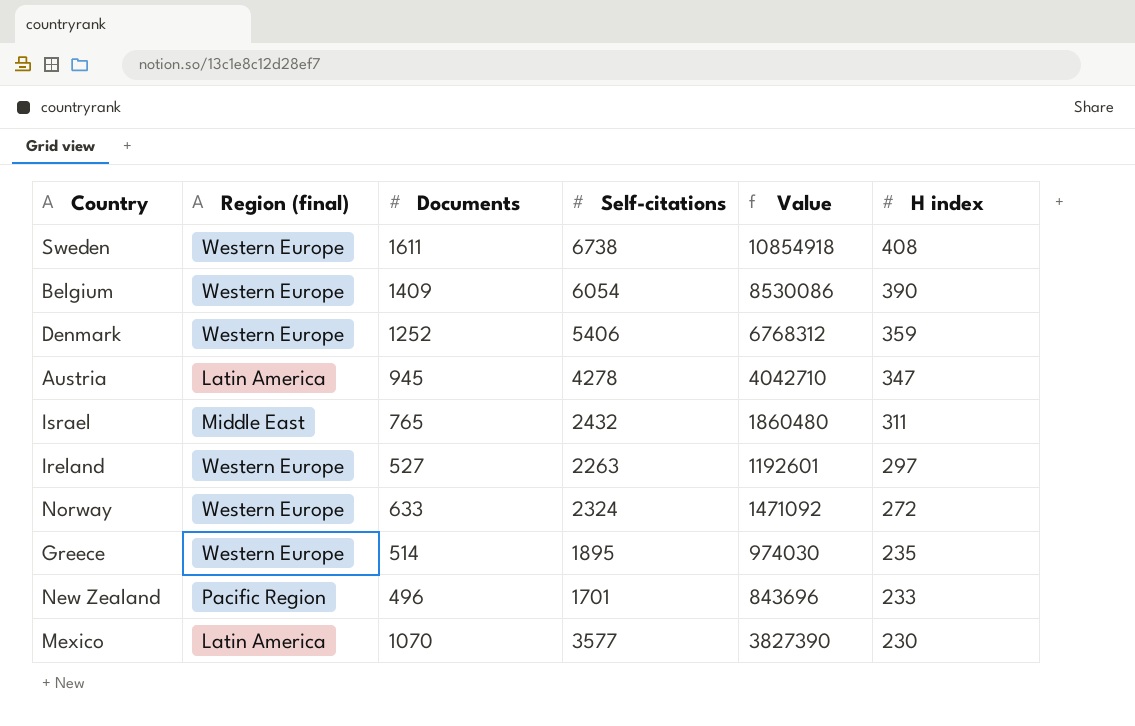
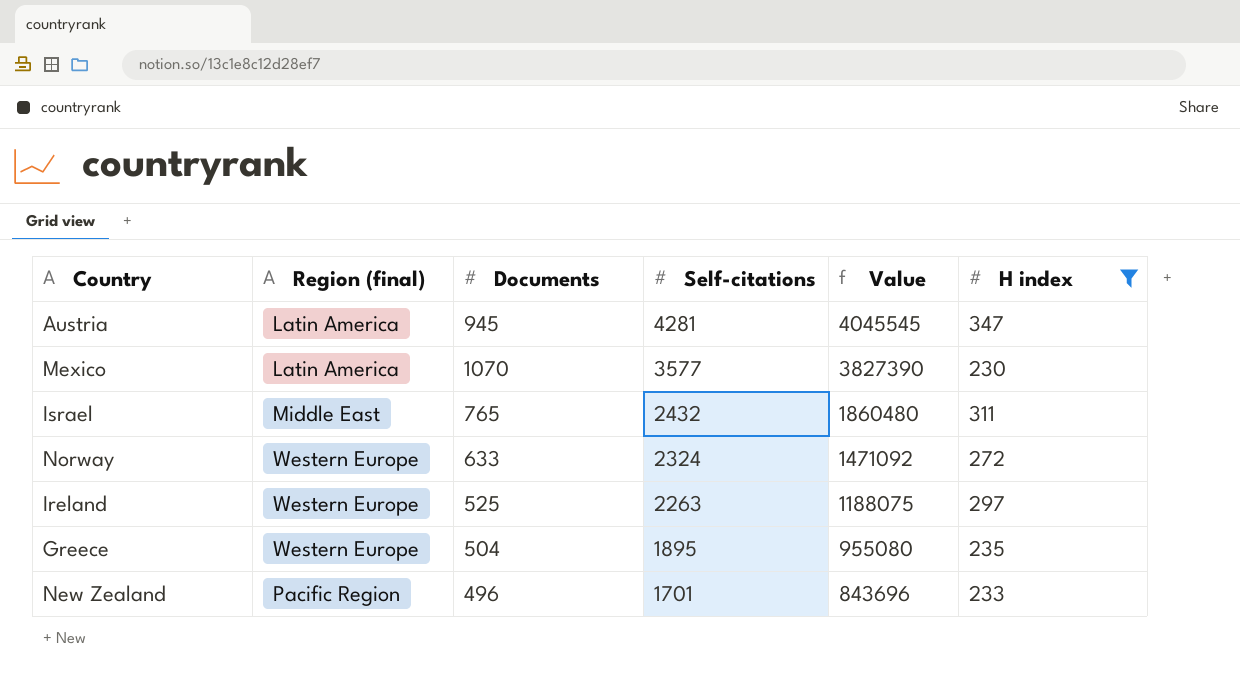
filter: none -> H index <= 347
row order: H index descending -> Self-citations descending
Austria | Self-citations: 4278 -> 4281
Austria | Value: 4042710 -> 4045545
Ireland | Documents: 527 -> 525
Ireland | Value: 1192601 -> 1188075
Greece | Documents: 514 -> 504
Greece | Value: 974030 -> 955080

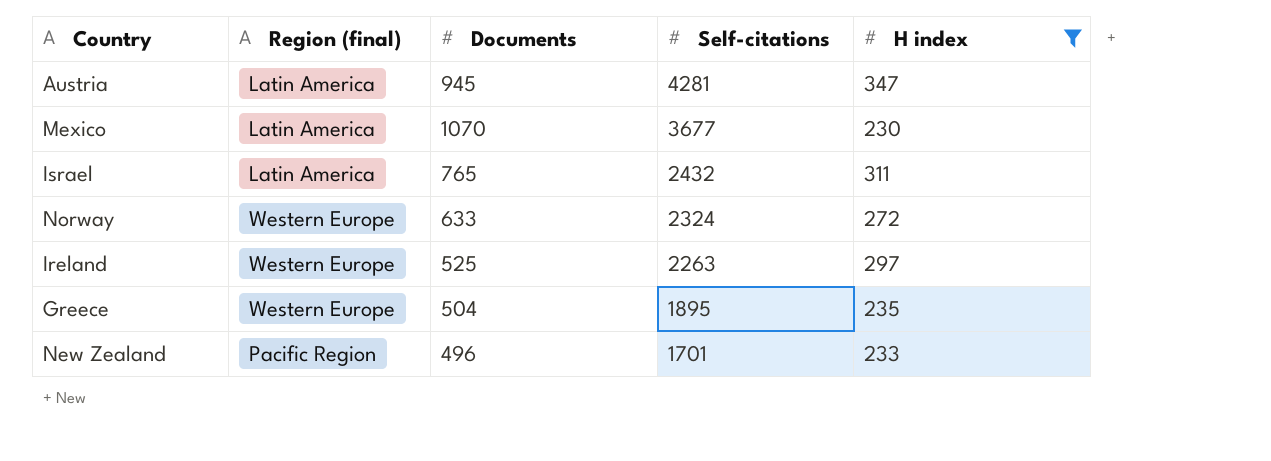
column Value | formula: [Documents] * [Self-citations] -> none
Mexico | Self-citations: 3577 -> 3677
Israel | Region (final): Middle East -> Latin America

